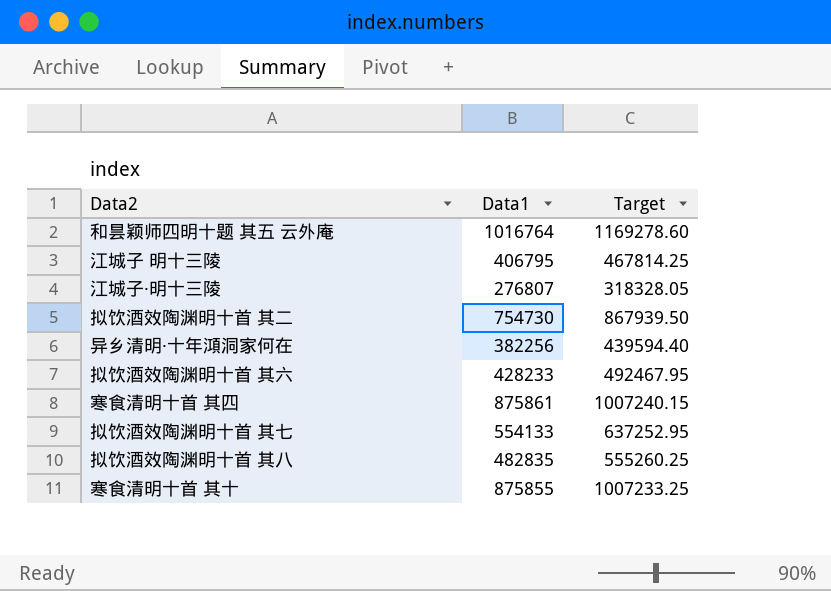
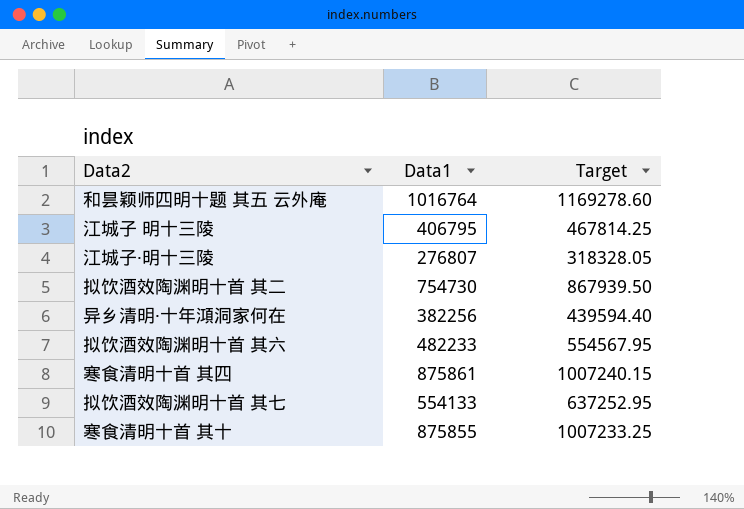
row 拟饮酒效陶渊明十首 其八: 482835 | 555260.25 -> none
拟饮酒效陶渊明十首 其六 | Data1: 428233 -> 482233
拟饮酒效陶渊明十首 其六 | Target: 492467.95 -> 554567.95

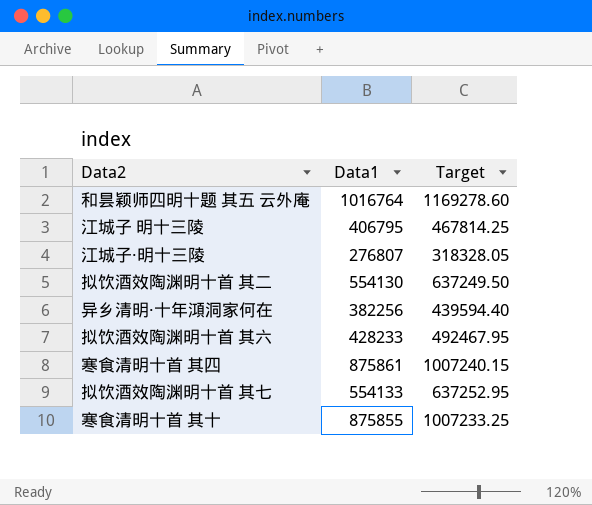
拟饮酒效陶渊明十首 其二 | Data1: 754730 -> 554130
拟饮酒效陶渊明十首 其二 | Target: 867939.50 -> 637249.50
拟饮酒效陶渊明十首 其六 | Data1: 482233 -> 428233
拟饮酒效陶渊明十首 其六 | Target: 554567.95 -> 492467.95

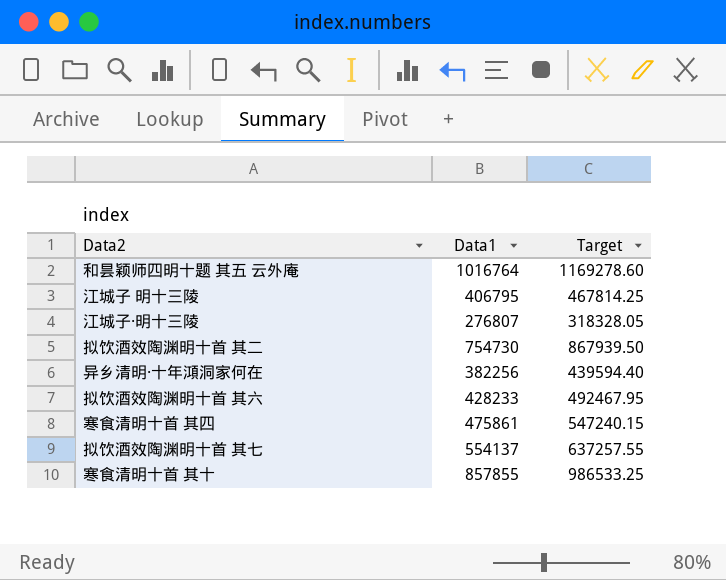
拟饮酒效陶渊明十首 其二 | Data1: 554130 -> 754730
拟饮酒效陶渊明十首 其二 | Target: 637249.50 -> 867939.50
寒食清明十首 其四 | Data1: 875861 -> 475861
寒食清明十首 其四 | Target: 1007240.15 -> 547240.15
拟饮酒效陶渊明十首 其七 | Data1: 554133 -> 554137
拟饮酒效陶渊明十首 其七 | Target: 637252.95 -> 637257.55
寒食清明十首 其十 | Data1: 875855 -> 857855
寒食清明十首 其十 | Target: 1007233.25 -> 986533.25

